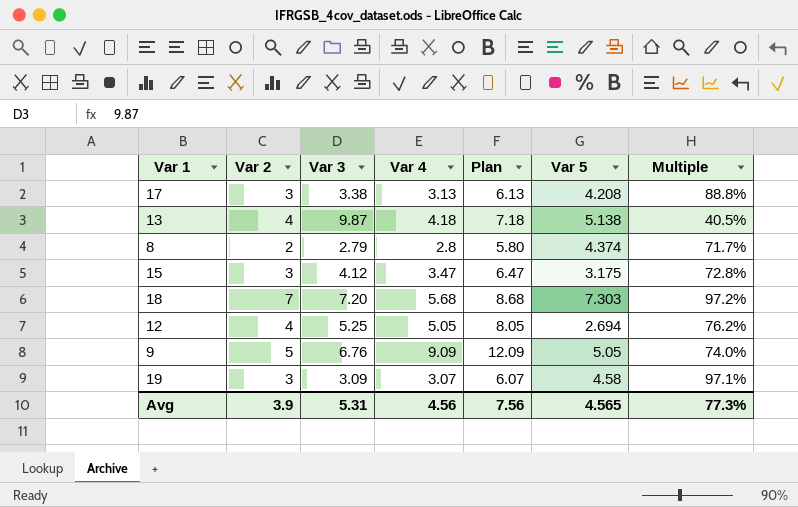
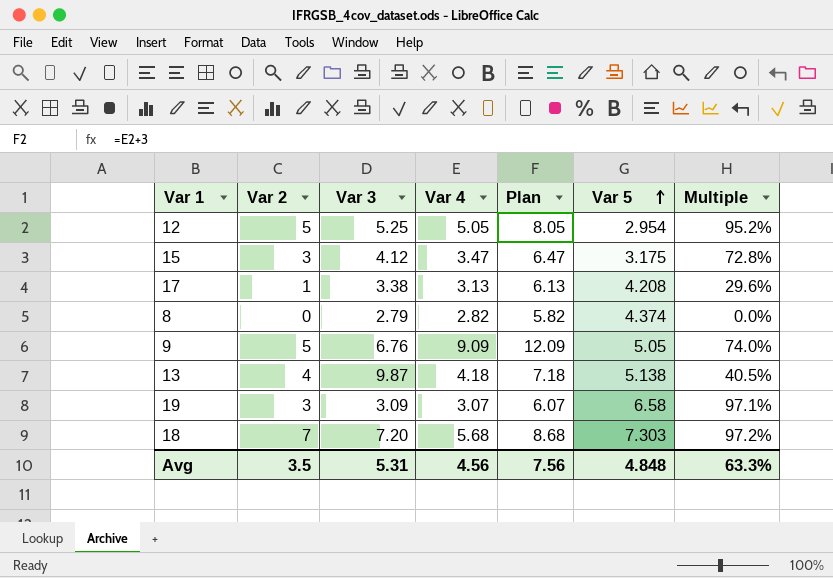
row order: none -> Var 5 ascending
12 | Var 2: 4 -> 5
12 | Var 5: 2.694 -> 2.954
12 | Multiple: 76.2% -> 95.2%
17 | Var 2: 3 -> 1
17 | Multiple: 88.8% -> 29.6%
8 | Var 2: 2 -> 0
8 | Var 4: 2.8 -> 2.82
8 | Plan: 5.80 -> 5.82
8 | Multiple: 71.7% -> 0.0%
19 | Var 5: 4.58 -> 6.58
Avg | Var 2: 3.9 -> 3.5
Avg | Var 5: 4.565 -> 4.848
Avg | Multiple: 77.3% -> 63.3%

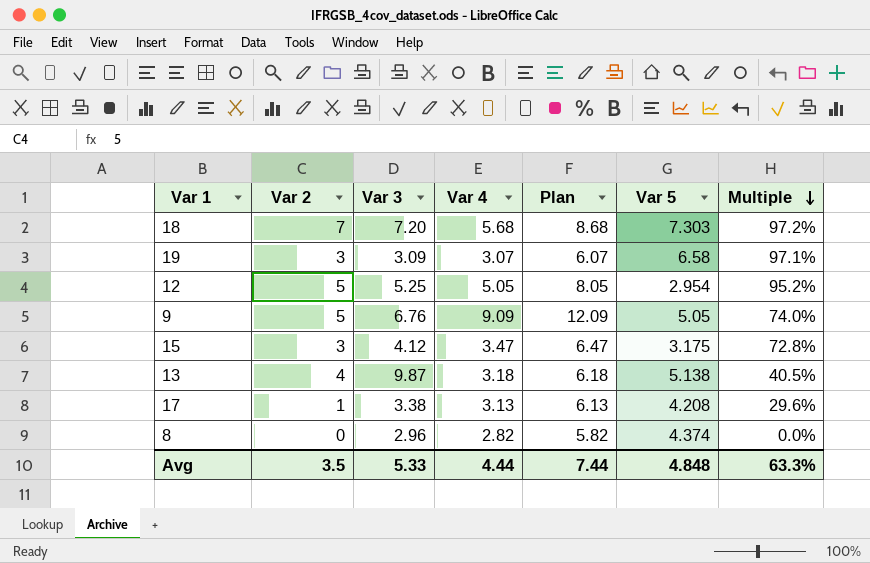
row order: Var 5 ascending -> Multiple descending
13 | Var 4: 4.18 -> 3.18
13 | Plan: 7.18 -> 6.18
8 | Var 3: 2.79 -> 2.96
Avg | Var 3: 5.31 -> 5.33
Avg | Var 4: 4.56 -> 4.44
Avg | Plan: 7.56 -> 7.44

